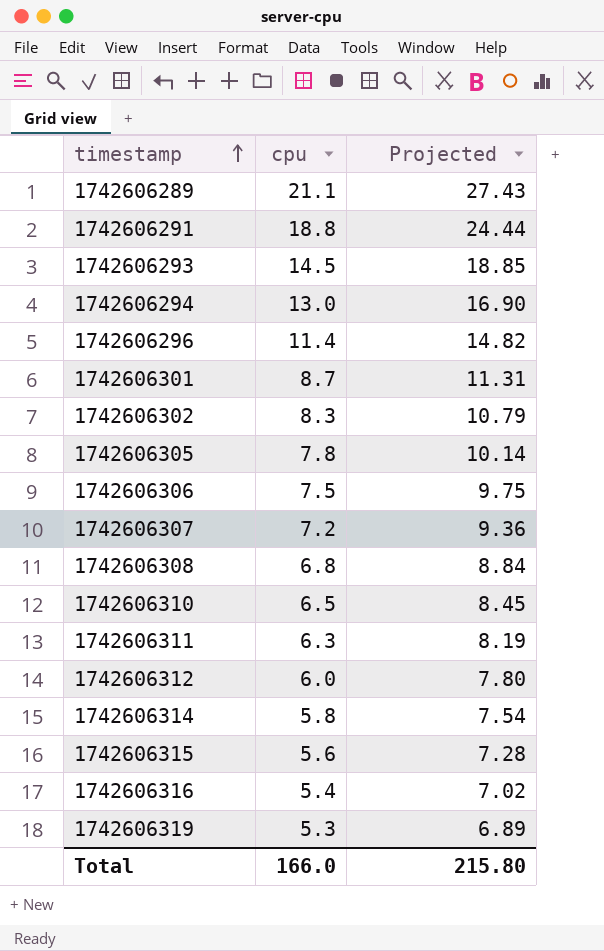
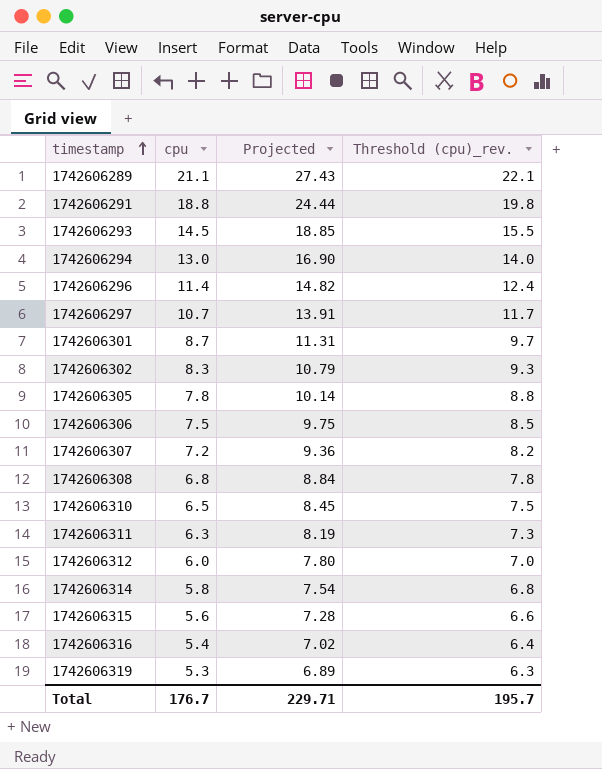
column Threshold (cpu)_rev. | formula: none -> [cpu] + 1
row 1742606297: none -> 10.7 | 13.91 | 11.7
Total | cpu: 166.0 -> 176.7
Total | Projected: 215.80 -> 229.71

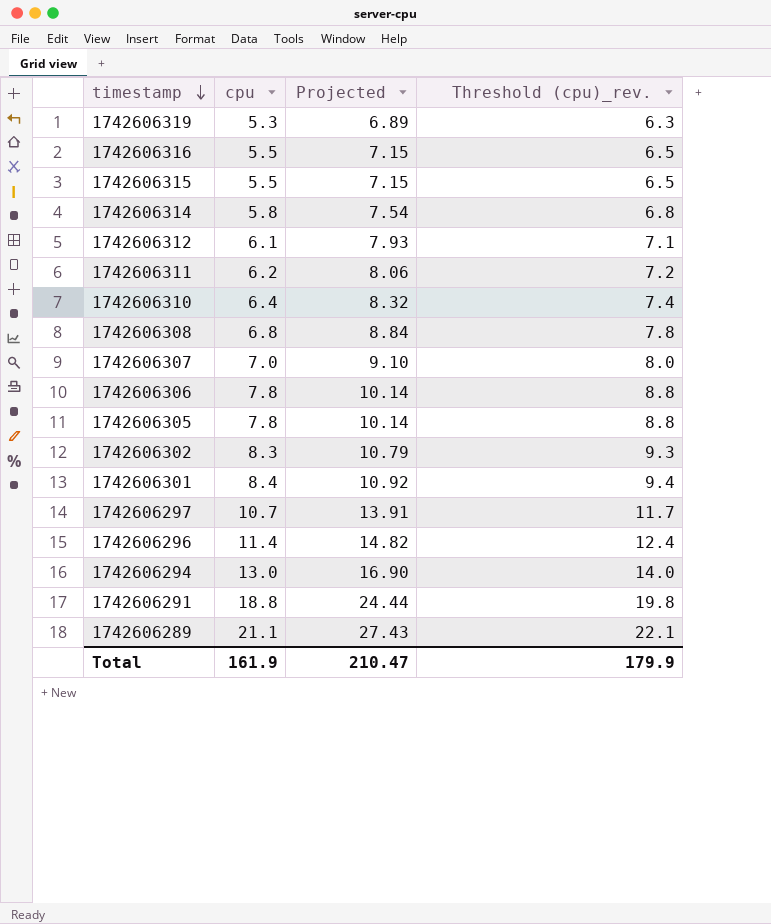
row order: timestamp ascending -> timestamp descending
row 1742606293: 14.5 | 18.85 | 15.5 -> none
1742606316 | cpu: 5.4 -> 5.5
1742606316 | Projected: 7.02 -> 7.15
1742606316 | Threshold (cpu)_rev.: 6.4 -> 6.5
1742606315 | cpu: 5.6 -> 5.5
1742606315 | Projected: 7.28 -> 7.15
1742606315 | Threshold (cpu)_rev.: 6.6 -> 6.5
1742606312 | cpu: 6.0 -> 6.1
1742606312 | Projected: 7.80 -> 7.93
1742606312 | Threshold (cpu)_rev.: 7.0 -> 7.1
1742606311 | cpu: 6.3 -> 6.2
1742606311 | Projected: 8.19 -> 8.06
1742606311 | Threshold (cpu)_rev.: 7.3 -> 7.2
1742606310 | cpu: 6.5 -> 6.4
1742606310 | Projected: 8.45 -> 8.32
1742606310 | Threshold (cpu)_rev.: 7.5 -> 7.4
1742606307 | cpu: 7.2 -> 7.0
1742606307 | Projected: 9.36 -> 9.10
1742606307 | Threshold (cpu)_rev.: 8.2 -> 8.0
1742606306 | cpu: 7.5 -> 7.8
1742606306 | Projected: 9.75 -> 10.14
1742606306 | Threshold (cpu)_rev.: 8.5 -> 8.8
1742606301 | cpu: 8.7 -> 8.4
1742606301 | Projected: 11.31 -> 10.92
1742606301 | Threshold (cpu)_rev.: 9.7 -> 9.4
Total | cpu: 176.7 -> 161.9
Total | Projected: 229.71 -> 210.47
Total | Threshold (cpu)_rev.: 195.7 -> 179.9

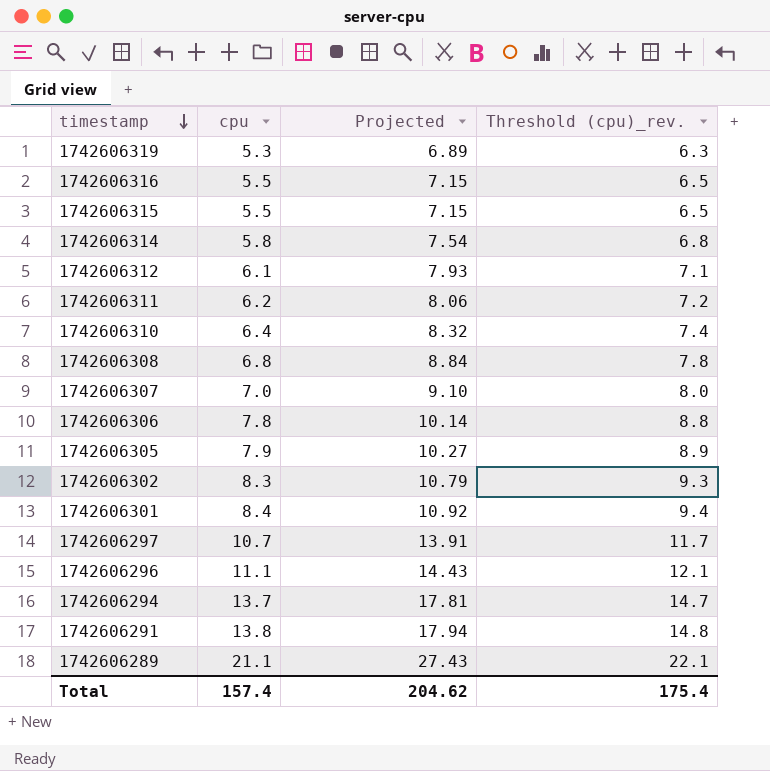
1742606305 | cpu: 7.8 -> 7.9
1742606305 | Projected: 10.14 -> 10.27
1742606305 | Threshold (cpu)_rev.: 8.8 -> 8.9
1742606296 | cpu: 11.4 -> 11.1
1742606296 | Projected: 14.82 -> 14.43
1742606296 | Threshold (cpu)_rev.: 12.4 -> 12.1
1742606294 | cpu: 13.0 -> 13.7
1742606294 | Projected: 16.90 -> 17.81
1742606294 | Threshold (cpu)_rev.: 14.0 -> 14.7
1742606291 | cpu: 18.8 -> 13.8
1742606291 | Projected: 24.44 -> 17.94
1742606291 | Threshold (cpu)_rev.: 19.8 -> 14.8
Total | cpu: 161.9 -> 157.4
Total | Projected: 210.47 -> 204.62
Total | Threshold (cpu)_rev.: 179.9 -> 175.4

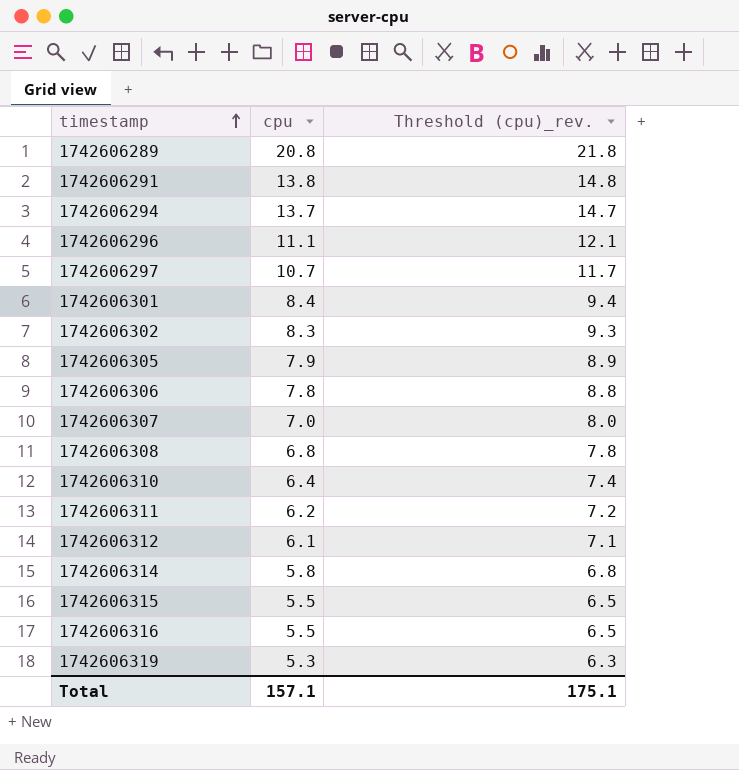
row order: timestamp descending -> timestamp ascending
column Projected | formula: [cpu] * 1.3 -> none
1742606289 | cpu: 21.1 -> 20.8
1742606289 | Threshold (cpu)_rev.: 22.1 -> 21.8
Total | cpu: 157.4 -> 157.1
Total | Threshold (cpu)_rev.: 175.4 -> 175.1

